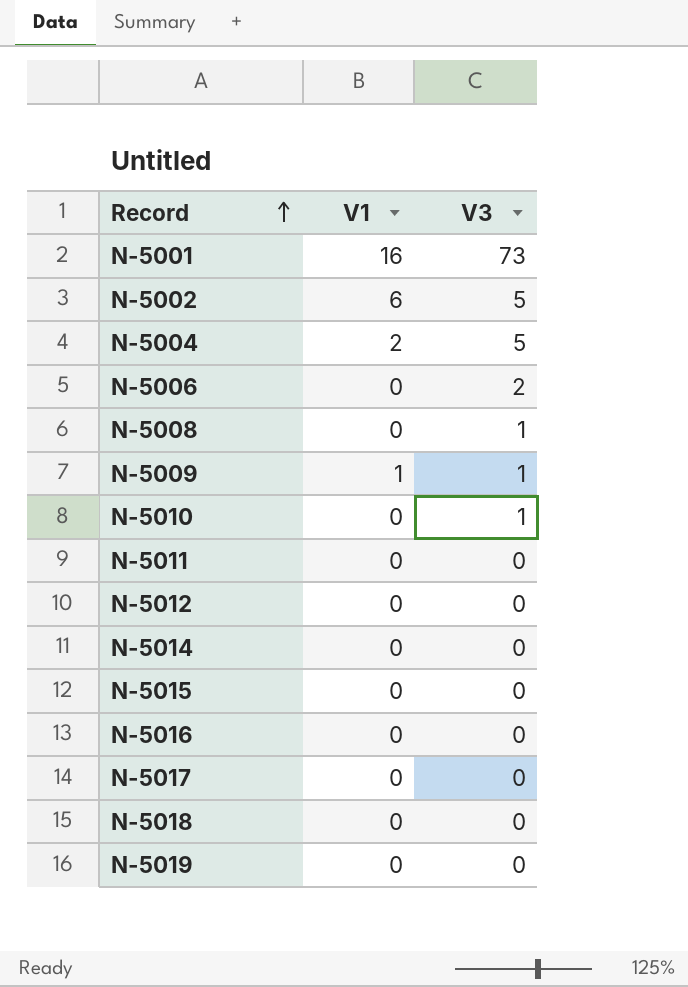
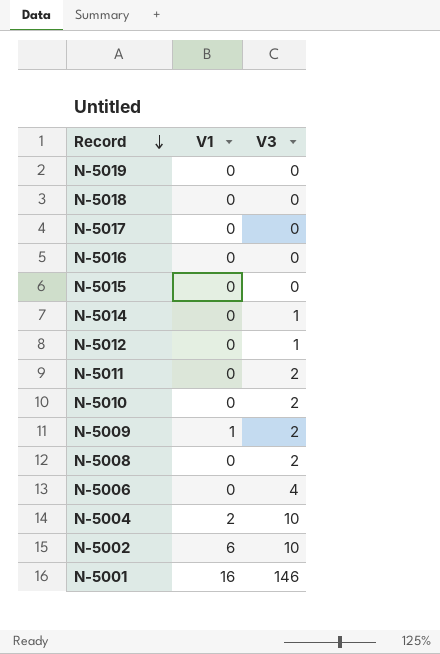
row order: Record ascending -> Record descending
N-5014 | V3: 0 -> 1
N-5012 | V3: 0 -> 1
N-5011 | V3: 0 -> 2
N-5010 | V3: 1 -> 2
N-5009 | V3: 1 -> 2
N-5008 | V3: 1 -> 2
N-5006 | V3: 2 -> 4
N-5004 | V3: 5 -> 10
N-5002 | V3: 5 -> 10
N-5001 | V3: 73 -> 146

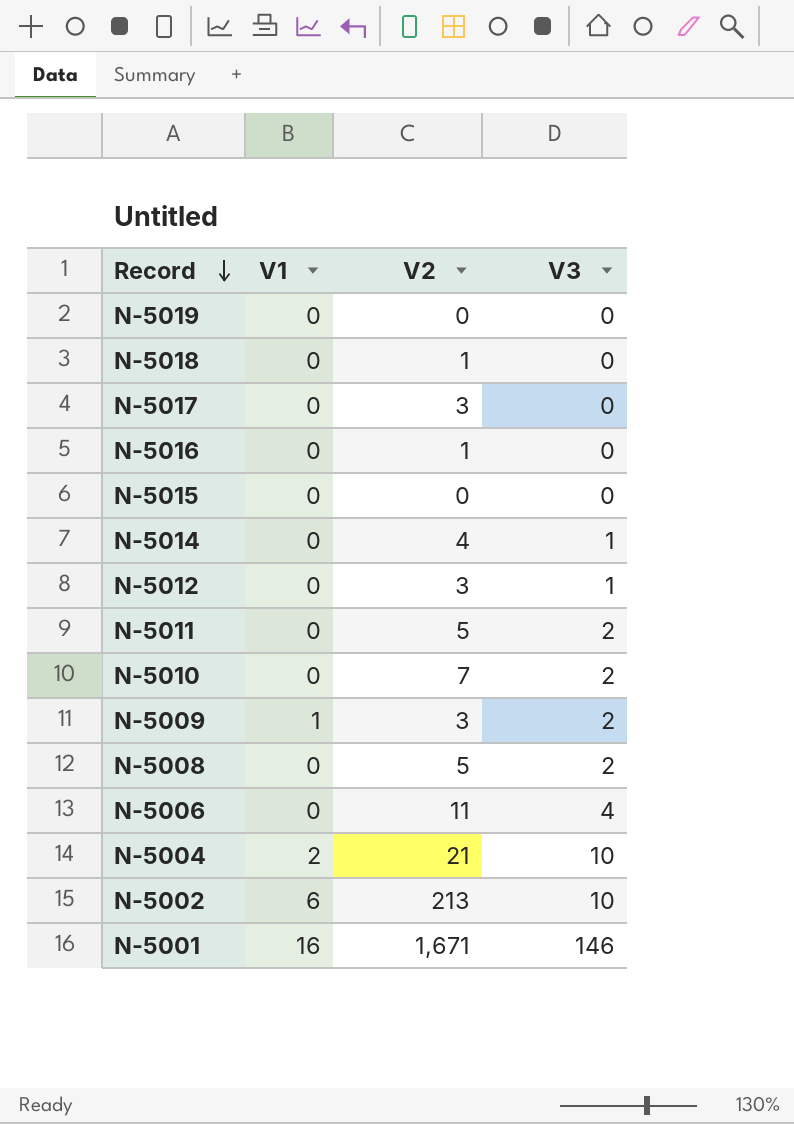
column V2 | position: none -> 3

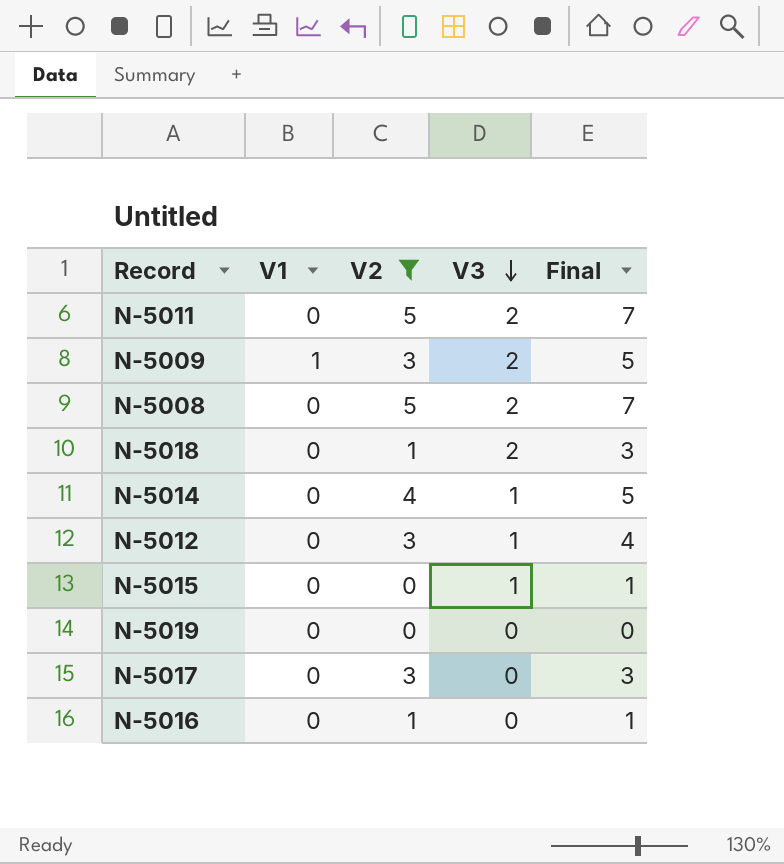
filter: none -> V2 <= 5
row order: Record descending -> V3 descending
column Final | formula: none -> [V2] + [V3]
N-5018 | V3: 0 -> 2
N-5015 | V3: 0 -> 1

